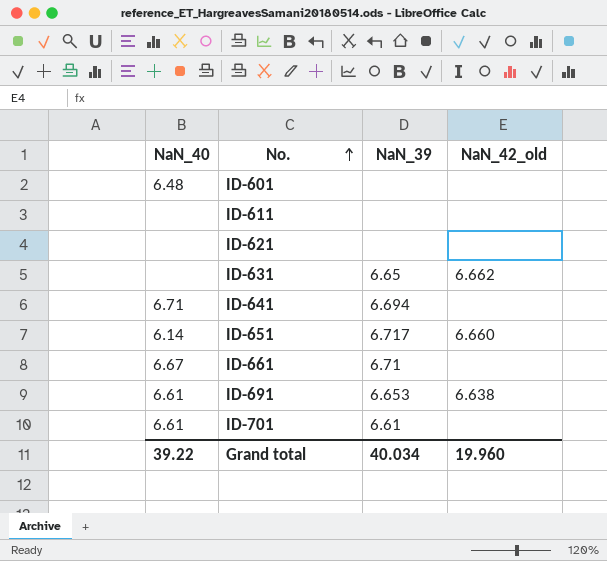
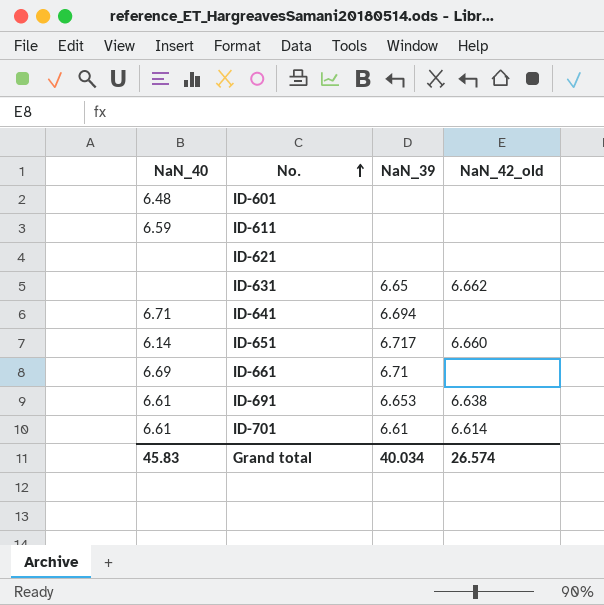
ID-611 | NaN_40: none -> 6.59
ID-661 | NaN_40: 6.67 -> 6.69
ID-701 | NaN_42_old: none -> 6.614
Grand total | NaN_40: 39.22 -> 45.83
Grand total | NaN_42_old: 19.960 -> 26.574

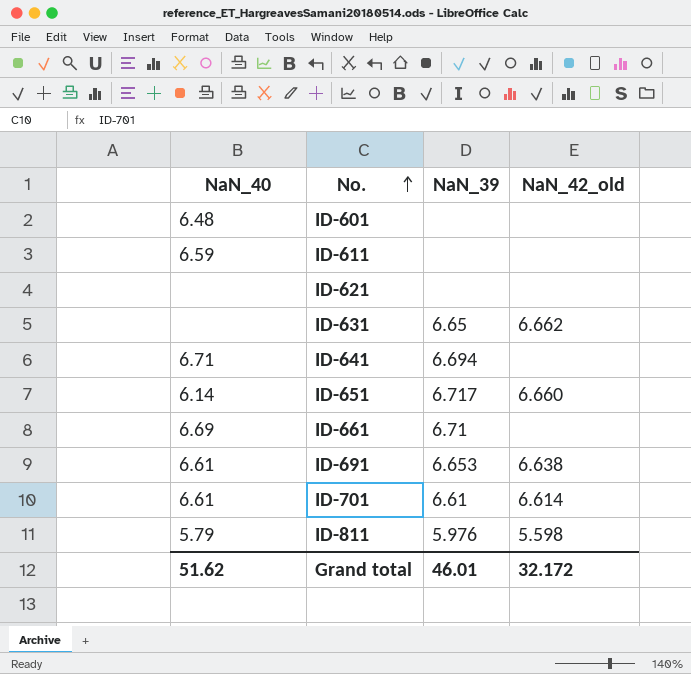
row ID-811: none -> 5.79 | 5.976 | 5.598
Grand total | NaN_40: 45.83 -> 51.62
Grand total | NaN_39: 40.034 -> 46.01
Grand total | NaN_42_old: 26.574 -> 32.172

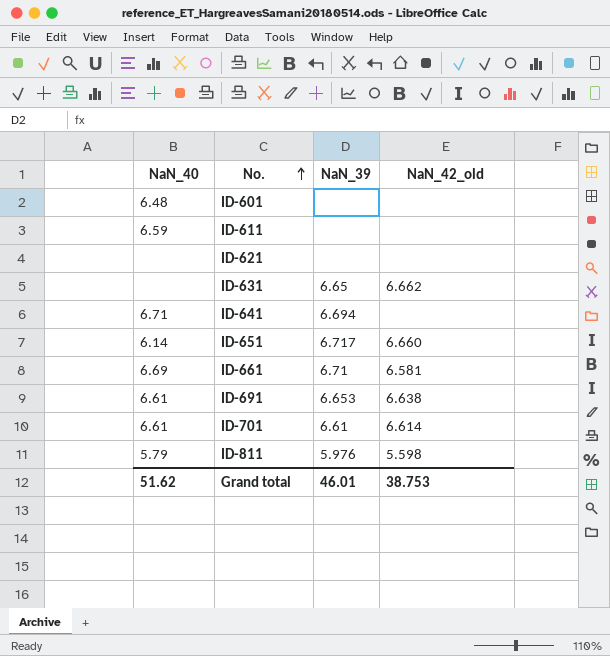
ID-661 | NaN_42_old: none -> 6.581
Grand total | NaN_42_old: 32.172 -> 38.753

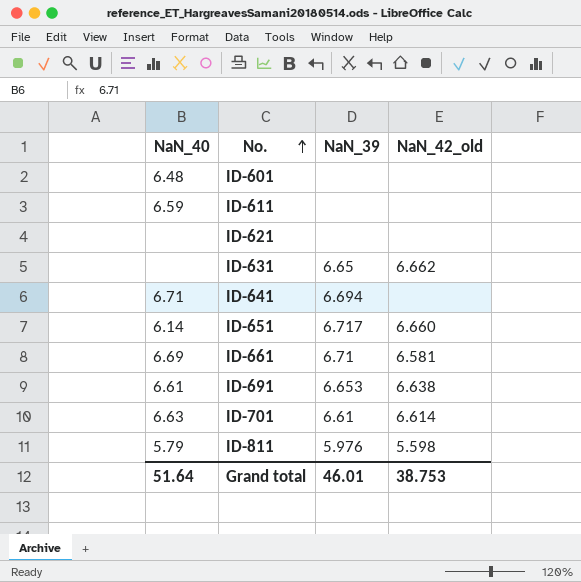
ID-701 | NaN_40: 6.61 -> 6.63
Grand total | NaN_40: 51.62 -> 51.64

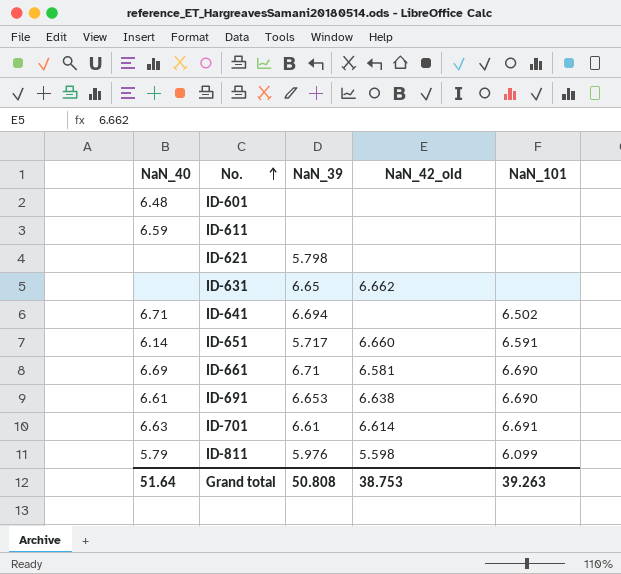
column NaN_101 | position: none -> 5
ID-621 | NaN_39: none -> 5.798
ID-651 | NaN_39: 6.717 -> 5.717
Grand total | NaN_39: 46.01 -> 50.808

